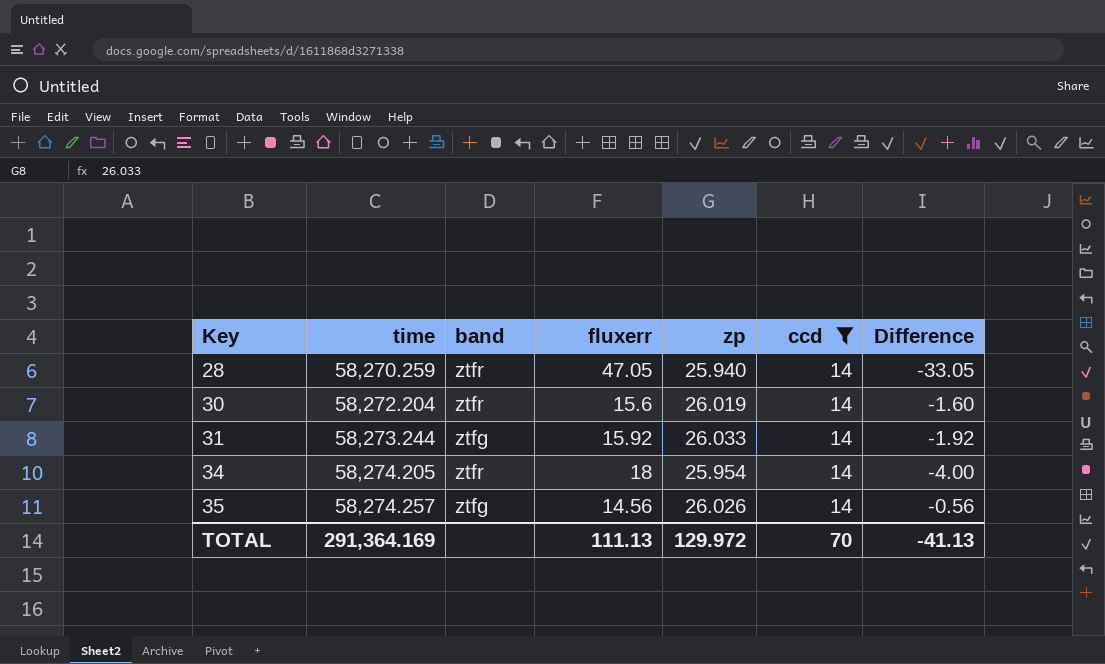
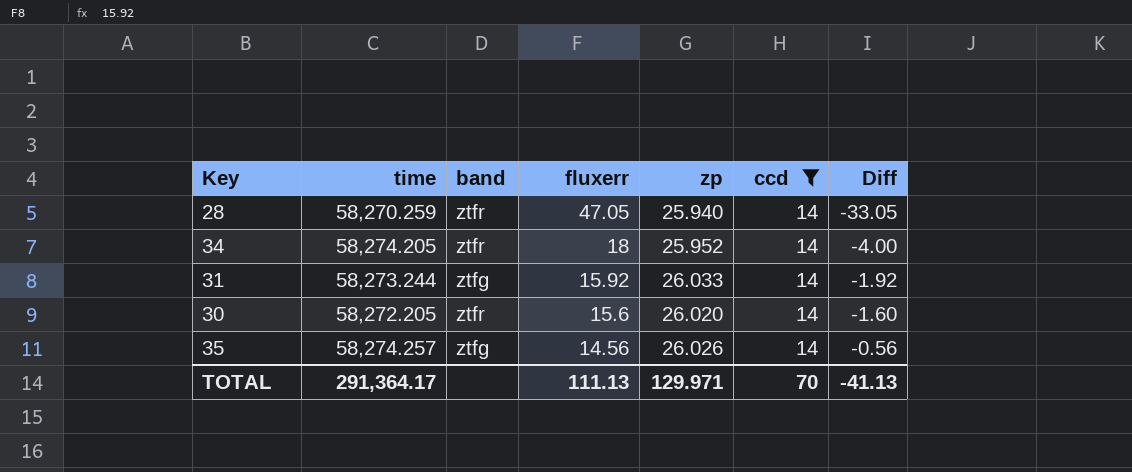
row order: Key ascending -> fluxerr descending
column name: Difference -> Diff
34 | zp: 25.954 -> 25.952
30 | time: 58,272.204 -> 58,272.205
30 | zp: 26.019 -> 26.020
TOTAL | time: 291,364.169 -> 291,364.17
TOTAL | zp: 129.972 -> 129.971

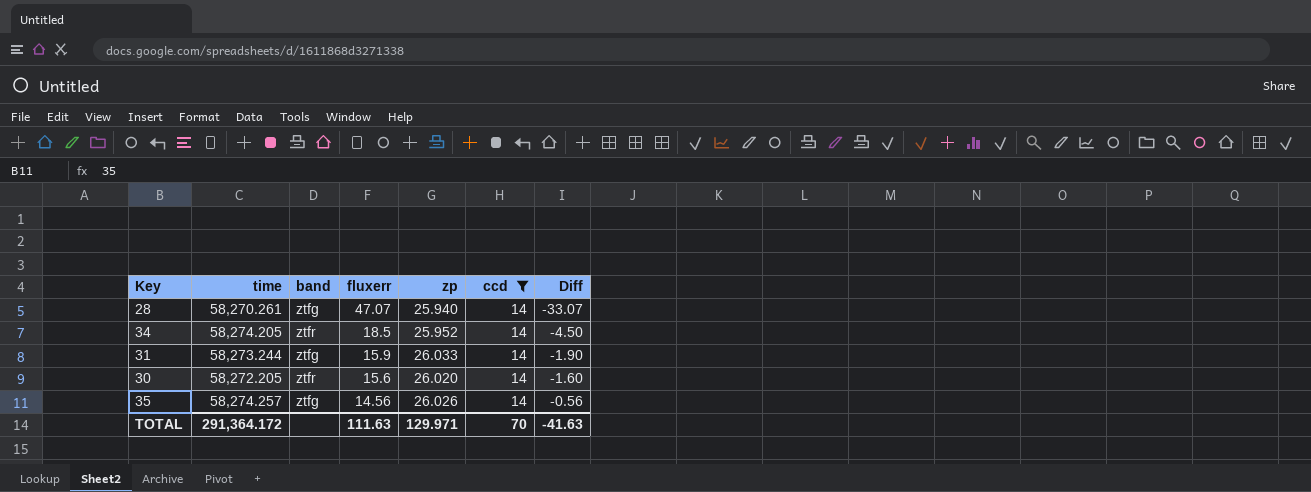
28 | time: 58,270.259 -> 58,270.261
28 | band: ztfr -> ztfg
28 | fluxerr: 47.05 -> 47.07
28 | Diff: -33.05 -> -33.07
34 | fluxerr: 18 -> 18.5
34 | Diff: -4.00 -> -4.50
31 | fluxerr: 15.92 -> 15.9
31 | Diff: -1.92 -> -1.90
TOTAL | time: 291,364.17 -> 291,364.172
TOTAL | fluxerr: 111.13 -> 111.63
TOTAL | Diff: -41.13 -> -41.63

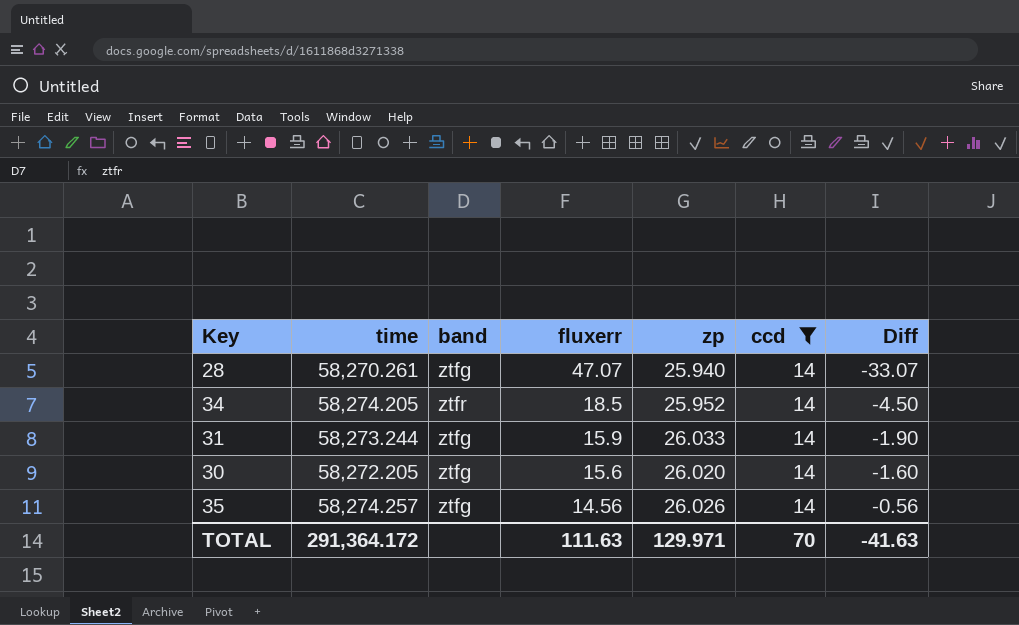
30 | band: ztfr -> ztfg

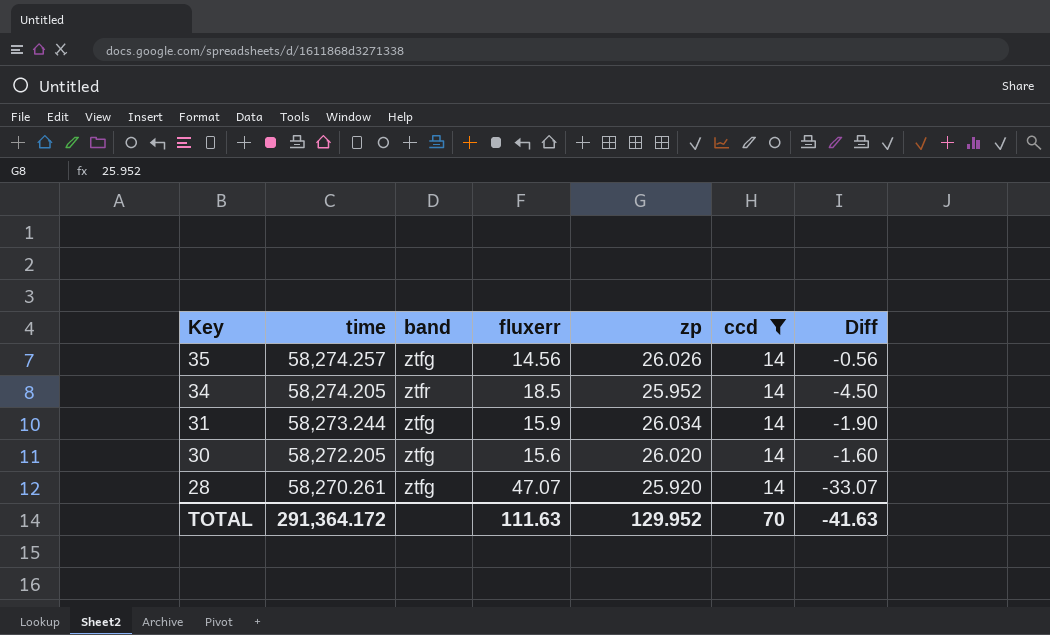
row order: fluxerr descending -> Key descending
31 | zp: 26.033 -> 26.034
28 | zp: 25.940 -> 25.920
TOTAL | zp: 129.971 -> 129.952

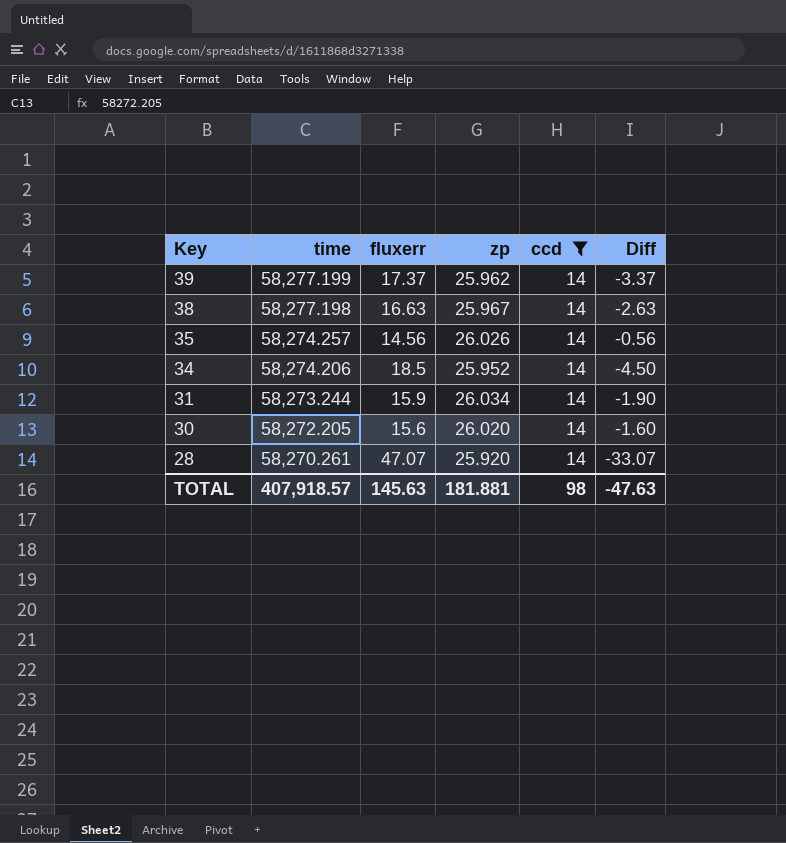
column band | position: 3 -> none
row 39: none -> 58,277.199 | 17.37 | 25.962 | 14 | -3.37
row 38: none -> 58,277.198 | 16.63 | 25.967 | 14 | -2.63
34 | time: 58,274.205 -> 58,274.206
TOTAL | time: 291,364.172 -> 407,918.57
TOTAL | fluxerr: 111.63 -> 145.63
TOTAL | zp: 129.952 -> 181.881
TOTAL | ccd: 70 -> 98
TOTAL | Diff: -41.63 -> -47.63

